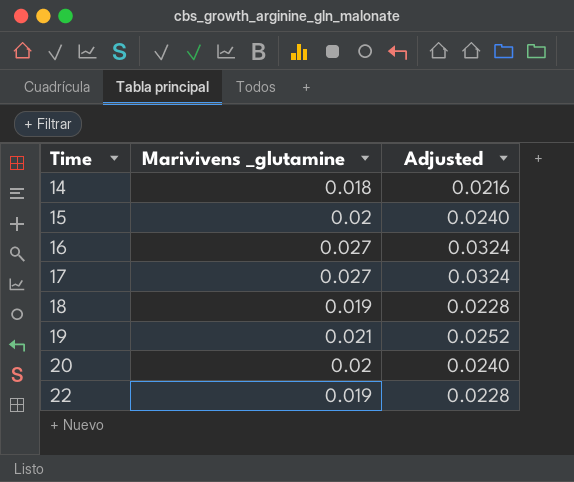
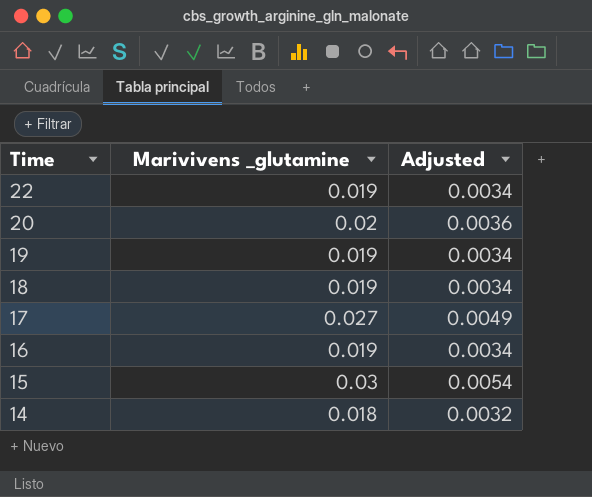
row order: Time ascending -> Time descending
column Adjusted | formula: [Marivivens _glutamine] * 1.2 -> [Marivivens _glutamine] * 0.18
19 | Marivivens _glutamine: 0.021 -> 0.019
16 | Marivivens _glutamine: 0.027 -> 0.019
15 | Marivivens _glutamine: 0.02 -> 0.03

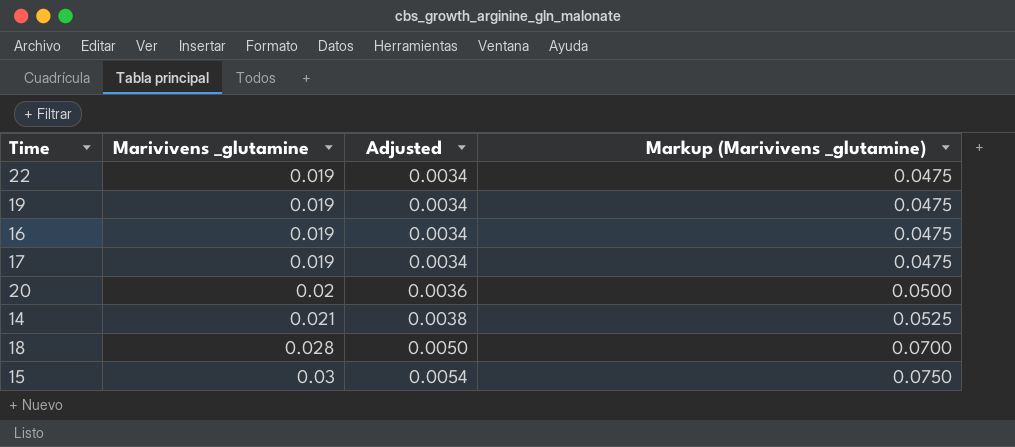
row order: Time descending -> Marivivens _glutamine ascending
column Markup (Marivivens _glutamine) | formula: none -> [Marivivens _glutamine] * 2.5
17 | Marivivens _glutamine: 0.027 -> 0.019
17 | Adjusted: 0.0049 -> 0.0034
14 | Marivivens _glutamine: 0.018 -> 0.021
14 | Adjusted: 0.0032 -> 0.0038
18 | Marivivens _glutamine: 0.019 -> 0.028
18 | Adjusted: 0.0034 -> 0.0050

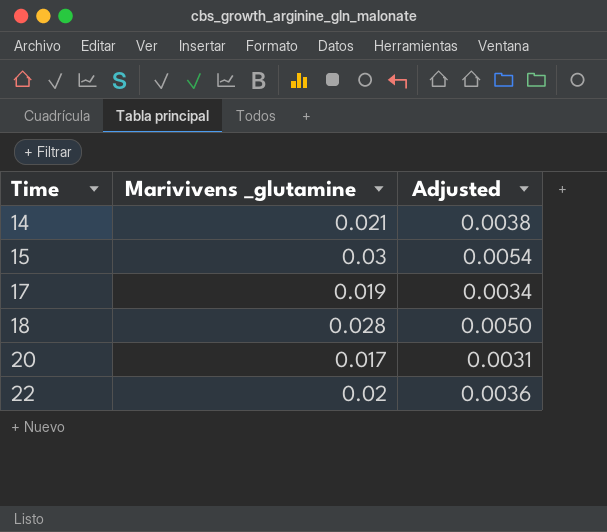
row order: Marivivens _glutamine ascending -> Time ascending
column Markup (Marivivens _glutamine) | formula: [Marivivens _glutamine] * 2.5 -> none
row 19: 0.019 | 0.0034 | 0.0475 -> none
row 16: 0.019 | 0.0034 | 0.0475 -> none
20 | Marivivens _glutamine: 0.02 -> 0.017
20 | Adjusted: 0.0036 -> 0.0031
22 | Marivivens _glutamine: 0.019 -> 0.02
22 | Adjusted: 0.0034 -> 0.0036

